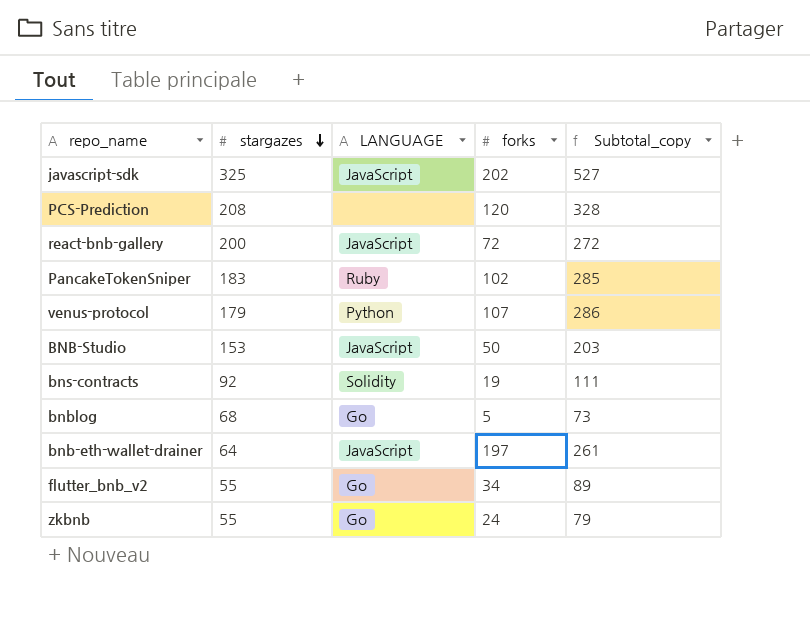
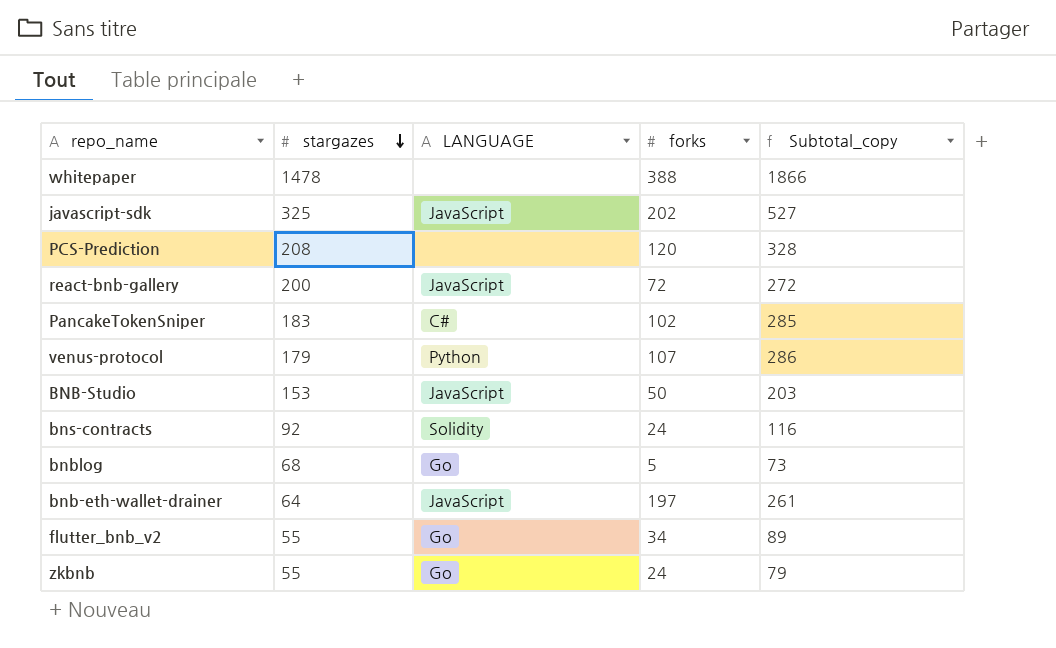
row whitepaper: none -> 1478 | none | 388 | 1866
PancakeTokenSniper | LANGUAGE: Ruby -> C#
bns-contracts | forks: 19 -> 24
bns-contracts | Subtotal_copy: 111 -> 116

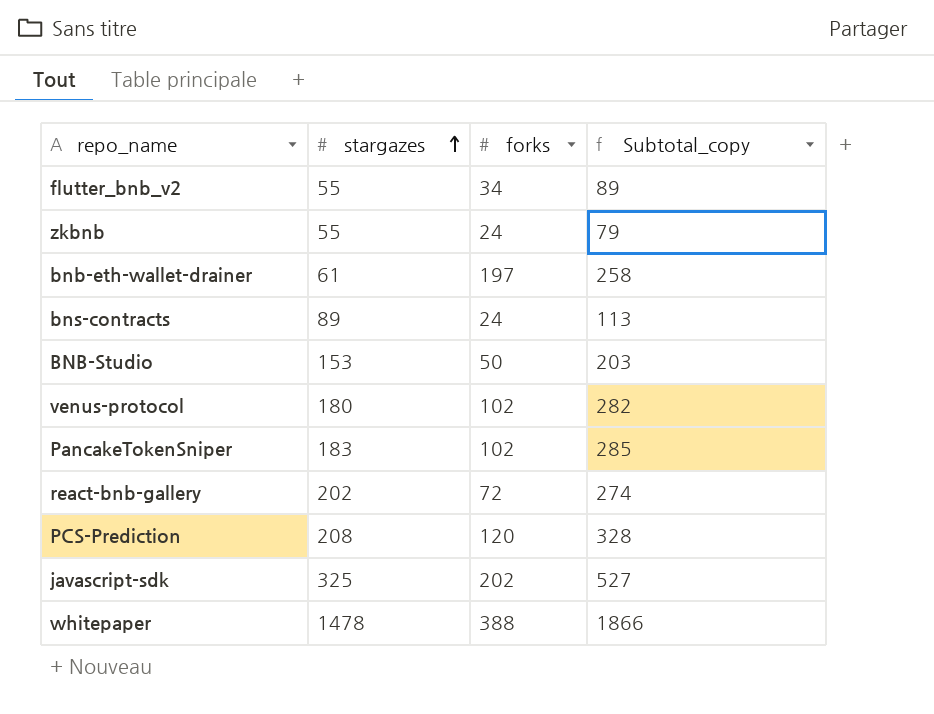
row order: stargazes descending -> stargazes ascending
column LANGUAGE | position: 3 -> none
row bnblog: 68 | Go | 5 | 73 -> none
bnb-eth-wallet-drainer | stargazes: 64 -> 61
bnb-eth-wallet-drainer | Subtotal_copy: 261 -> 258
bns-contracts | stargazes: 92 -> 89
bns-contracts | Subtotal_copy: 116 -> 113
venus-protocol | stargazes: 179 -> 180
venus-protocol | forks: 107 -> 102
venus-protocol | Subtotal_copy: 286 -> 282
react-bnb-gallery | stargazes: 200 -> 202
react-bnb-gallery | Subtotal_copy: 272 -> 274

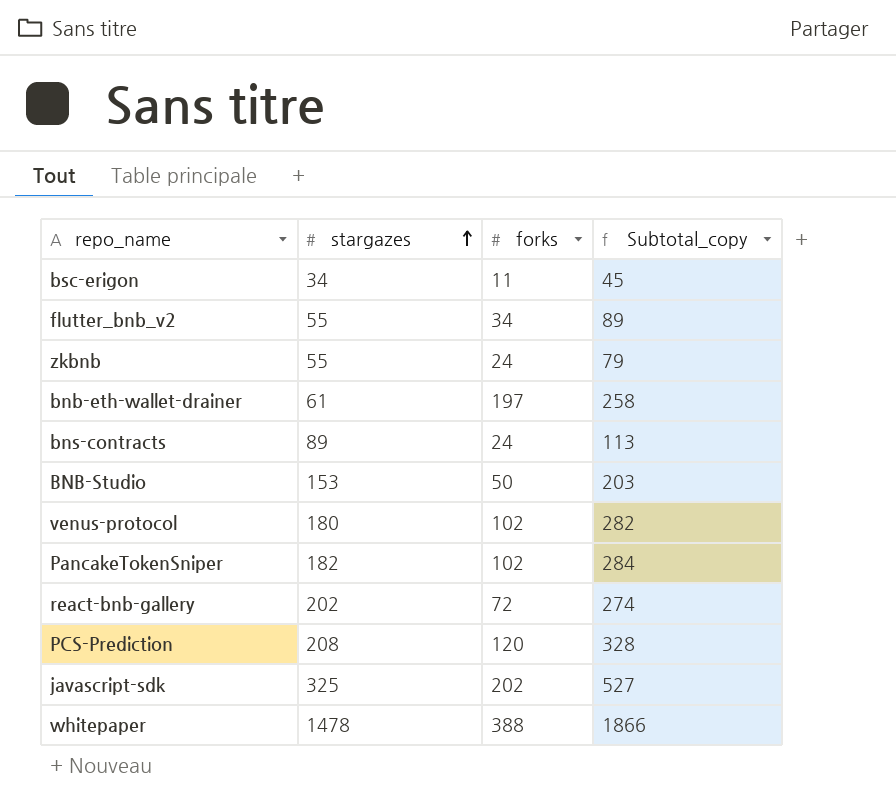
row bsc-erigon: none -> 34 | 11 | 45
PancakeTokenSniper | stargazes: 183 -> 182
PancakeTokenSniper | Subtotal_copy: 285 -> 284

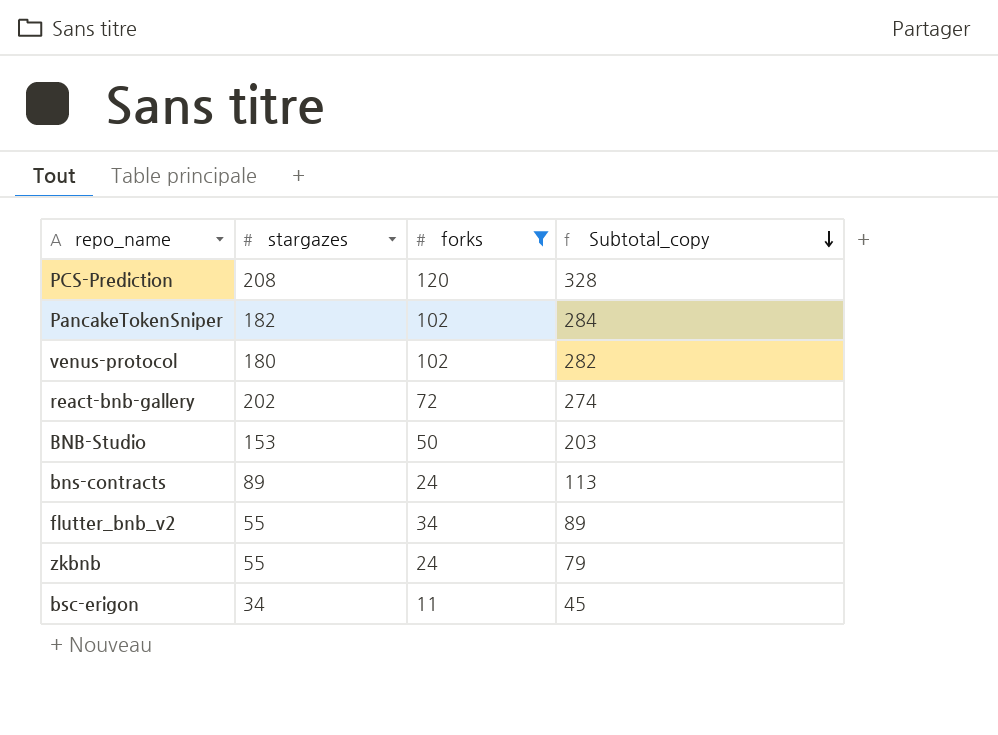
filter: none -> forks <= 120
row order: stargazes ascending -> Subtotal_copy descending

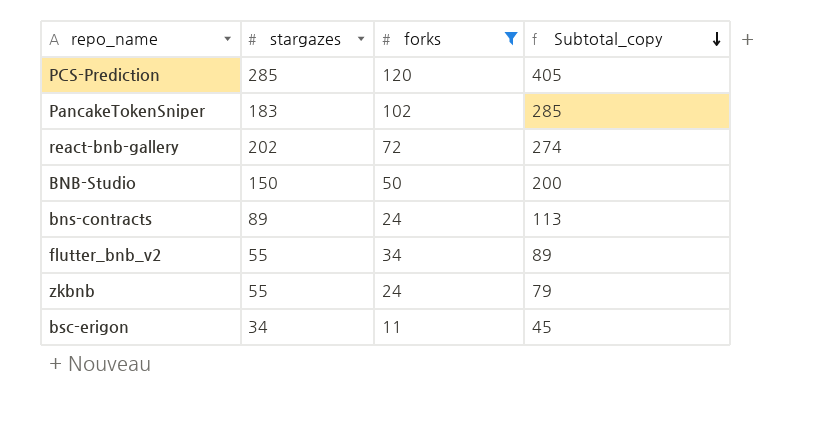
row venus-protocol: 180 | 102 | 282 -> none
PCS-Prediction | stargazes: 208 -> 285
PCS-Prediction | Subtotal_copy: 328 -> 405
PancakeTokenSniper | stargazes: 182 -> 183
PancakeTokenSniper | Subtotal_copy: 284 -> 285
BNB-Studio | stargazes: 153 -> 150
BNB-Studio | Subtotal_copy: 203 -> 200

